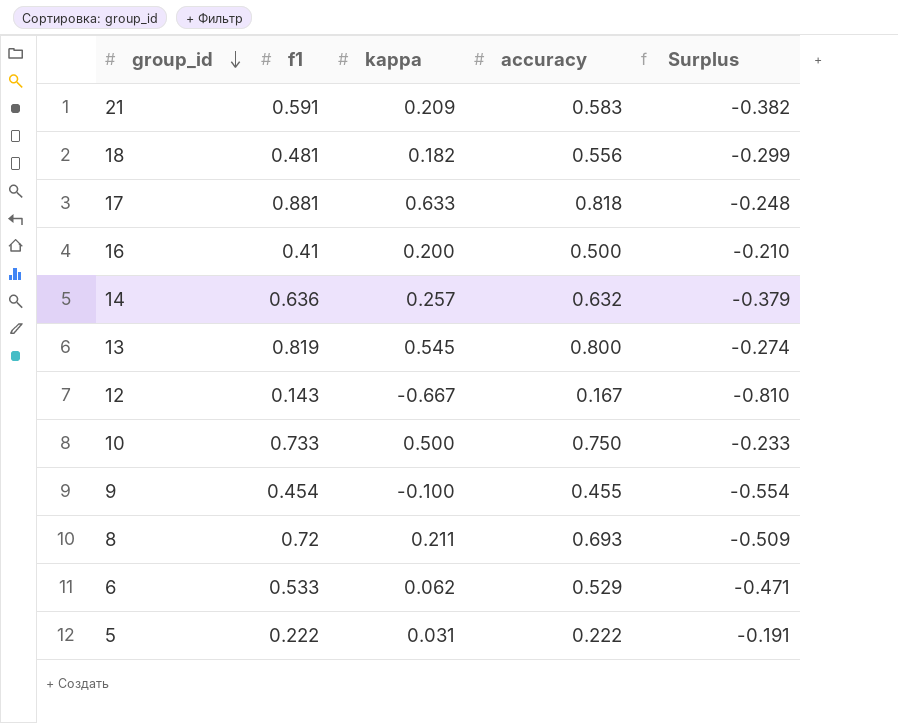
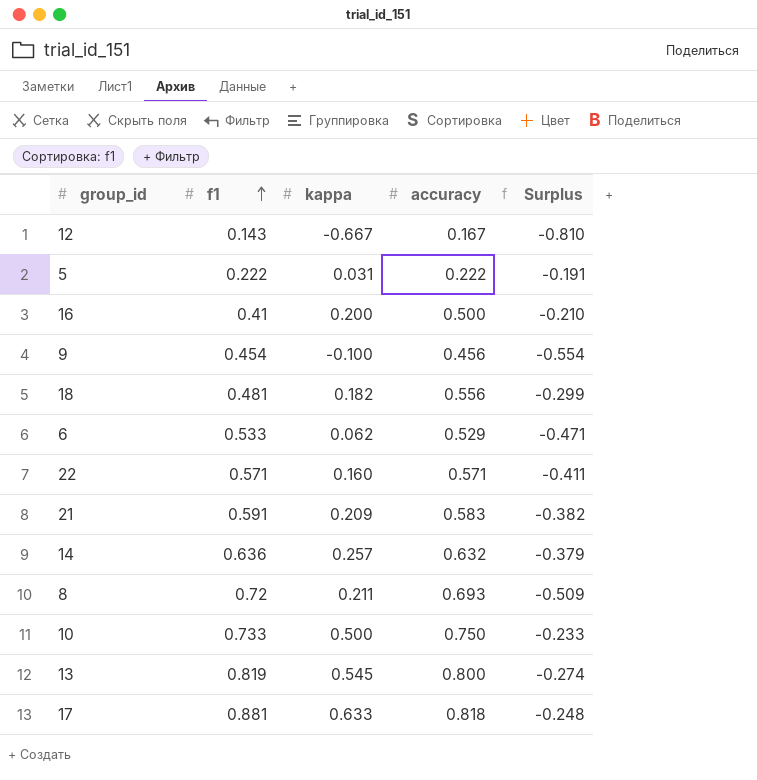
row order: group_id descending -> f1 ascending
9 | accuracy: 0.455 -> 0.456
row 22: none -> 0.571 | 0.160 | 0.571 | -0.411

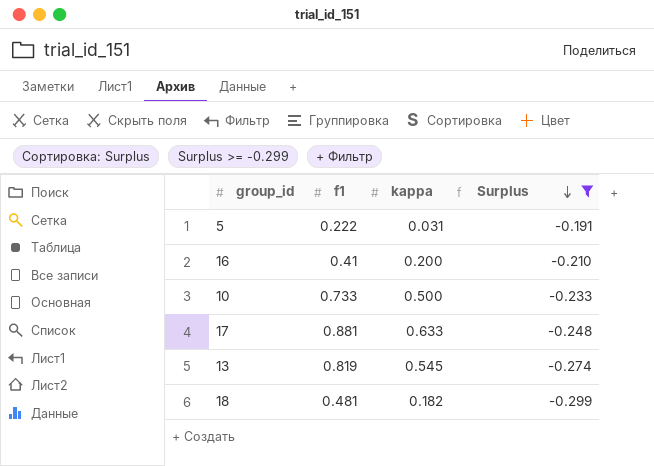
filter: none -> Surplus >= -0.299
row order: f1 ascending -> Surplus descending
column accuracy | position: 4 -> none

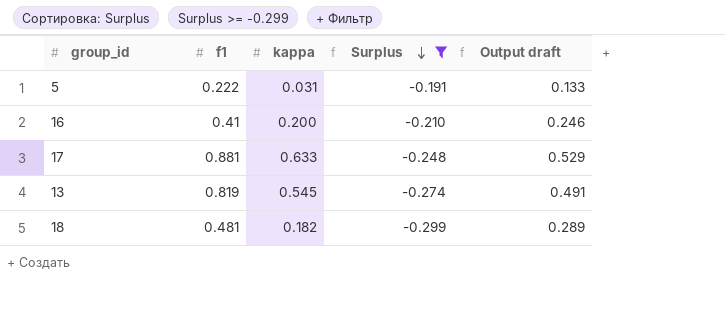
column Output draft | formula: none -> [f1] * 0.6
row 10: 0.733 | 0.500 | -0.233 -> none

